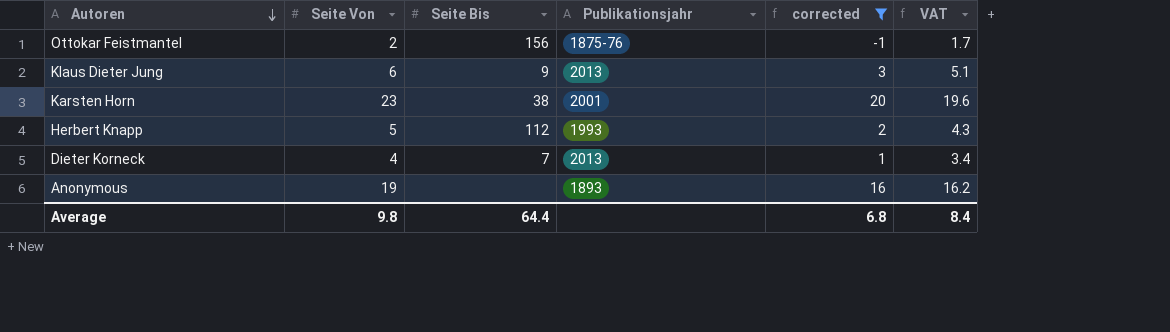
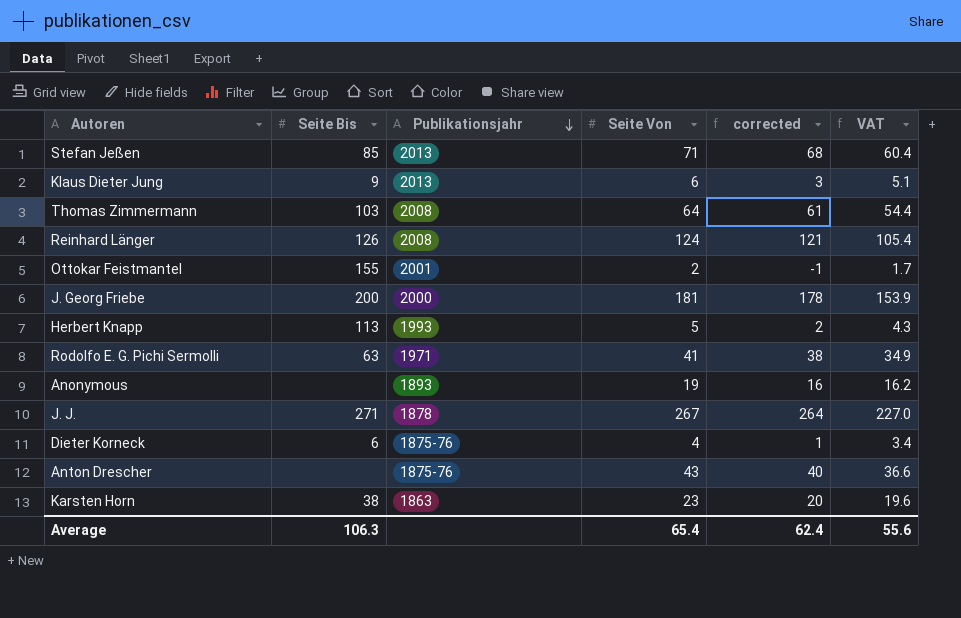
filter: corrected <= 20 -> none
row order: Autoren descending -> Publikationsjahr descending
column Seite Von | position: 2 -> 4
Ottokar Feistmantel | Seite Bis: 156 -> 155
Ottokar Feistmantel | Publikationsjahr: 1875-76 -> 2001
Herbert Knapp | Seite Bis: 112 -> 113
Dieter Korneck | Seite Bis: 7 -> 6
Dieter Korneck | Publikationsjahr: 2013 -> 1875-76
Karsten Horn | Publikationsjahr: 2001 -> 1863
Average | Seite Bis: 64.4 -> 106.3
Average | Seite Von: 9.8 -> 65.4
Average | corrected: 6.8 -> 62.4
Average | VAT: 8.4 -> 55.6

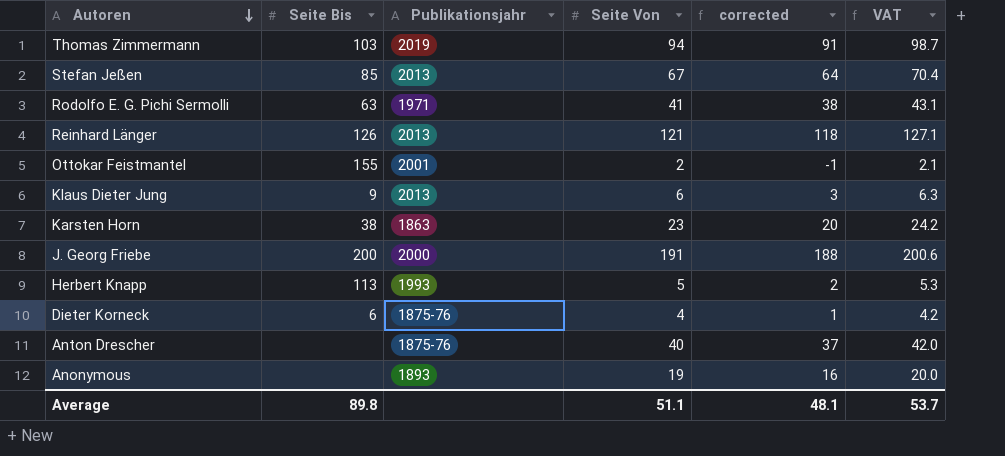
row order: Publikationsjahr descending -> Autoren descending
column VAT | formula: [Seite Von] * 0.85 -> [Seite Von] * 1.05
row J. J.: 271 | 1878 | 267 | 264 | 227.0 -> none
Thomas Zimmermann | Publikationsjahr: 2008 -> 2019
Thomas Zimmermann | Seite Von: 64 -> 94
Thomas Zimmermann | corrected: 61 -> 91
Stefan Jeßen | Seite Von: 71 -> 67
Stefan Jeßen | corrected: 68 -> 64
Reinhard Länger | Publikationsjahr: 2008 -> 2013
Reinhard Länger | Seite Von: 124 -> 121
Reinhard Länger | corrected: 121 -> 118
J. Georg Friebe | Seite Von: 181 -> 191
J. Georg Friebe | corrected: 178 -> 188
Anton Drescher | Seite Von: 43 -> 40
Anton Drescher | corrected: 40 -> 37
Average | Seite Bis: 106.3 -> 89.8
Average | Seite Von: 65.4 -> 51.1
Average | corrected: 62.4 -> 48.1
Average | VAT: 55.6 -> 53.7

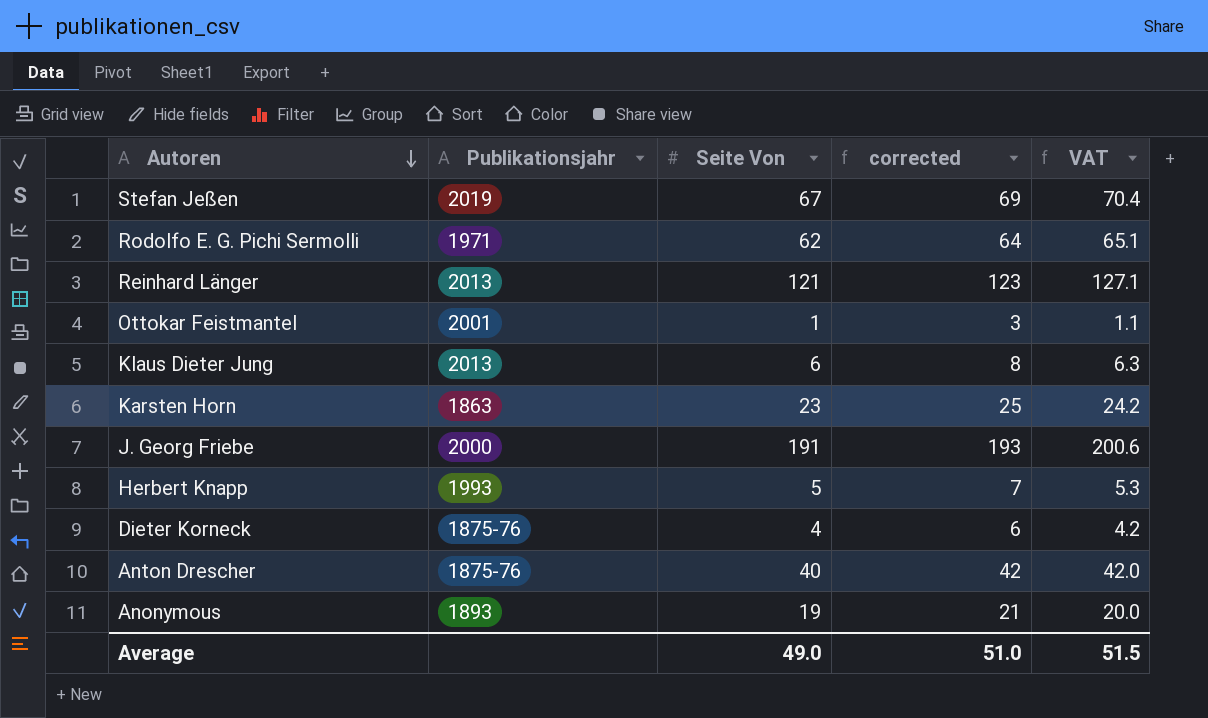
column Seite Bis | position: 2 -> none
column corrected | formula: [Seite Von] - 3 -> [Seite Von] + 2
row Thomas Zimmermann: 103 | 2019 | 94 | 91 | 98.7 -> none
Stefan Jeßen | Publikationsjahr: 2013 -> 2019
Rodolfo E. G. Pichi Sermolli | Seite Von: 41 -> 62
Rodolfo E. G. Pichi Sermolli | VAT: 43.1 -> 65.1
Ottokar Feistmantel | Seite Von: 2 -> 1
Ottokar Feistmantel | VAT: 2.1 -> 1.1
Average | Seite Von: 51.1 -> 49.0
Average | corrected: 48.1 -> 51.0
Average | VAT: 53.7 -> 51.5

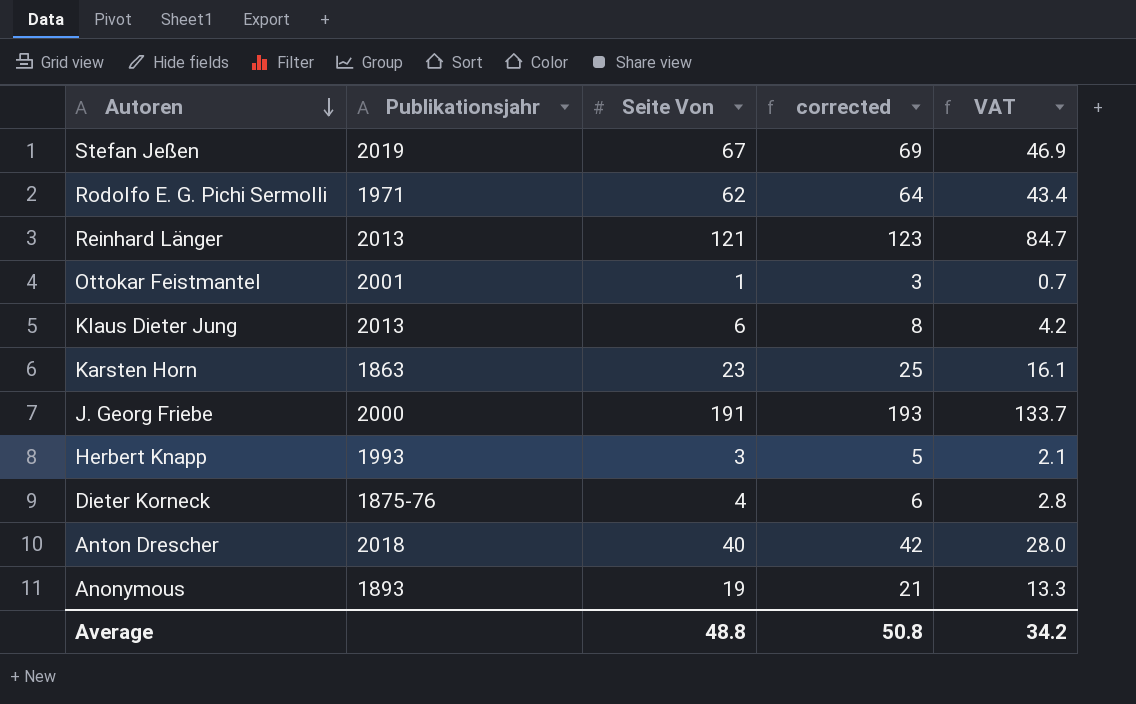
column VAT | formula: [Seite Von] * 1.05 -> [Seite Von] * 0.7
Herbert Knapp | Seite Von: 5 -> 3
Herbert Knapp | corrected: 7 -> 5
Anton Drescher | Publikationsjahr: 1875-76 -> 2018
Average | Seite Von: 49.0 -> 48.8
Average | corrected: 51.0 -> 50.8
Average | VAT: 51.5 -> 34.2

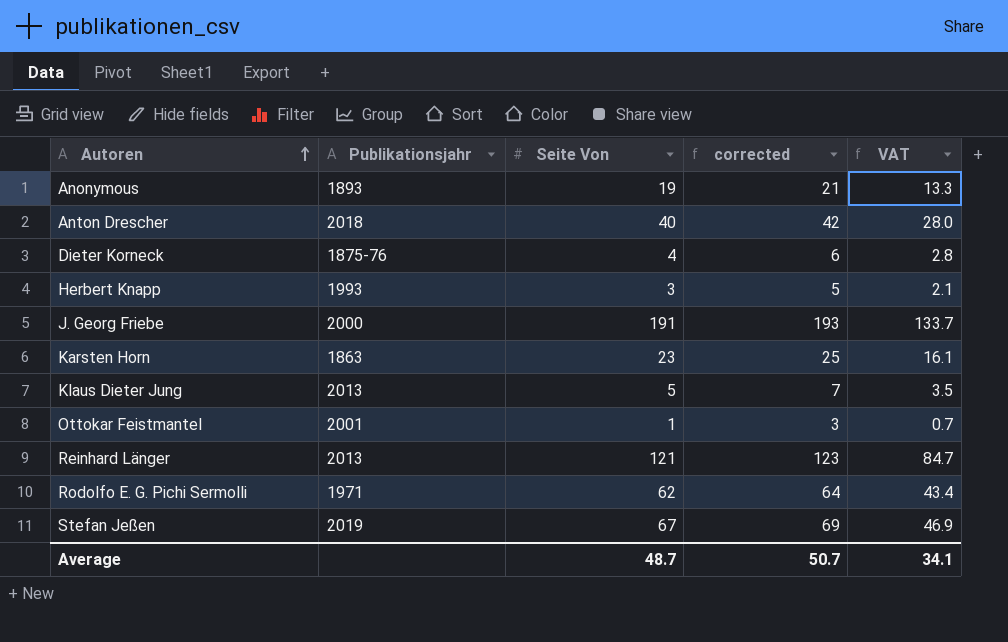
row order: Autoren descending -> Autoren ascending
Klaus Dieter Jung | Seite Von: 6 -> 5
Klaus Dieter Jung | corrected: 8 -> 7
Klaus Dieter Jung | VAT: 4.2 -> 3.5
Average | Seite Von: 48.8 -> 48.7
Average | corrected: 50.8 -> 50.7
Average | VAT: 34.2 -> 34.1

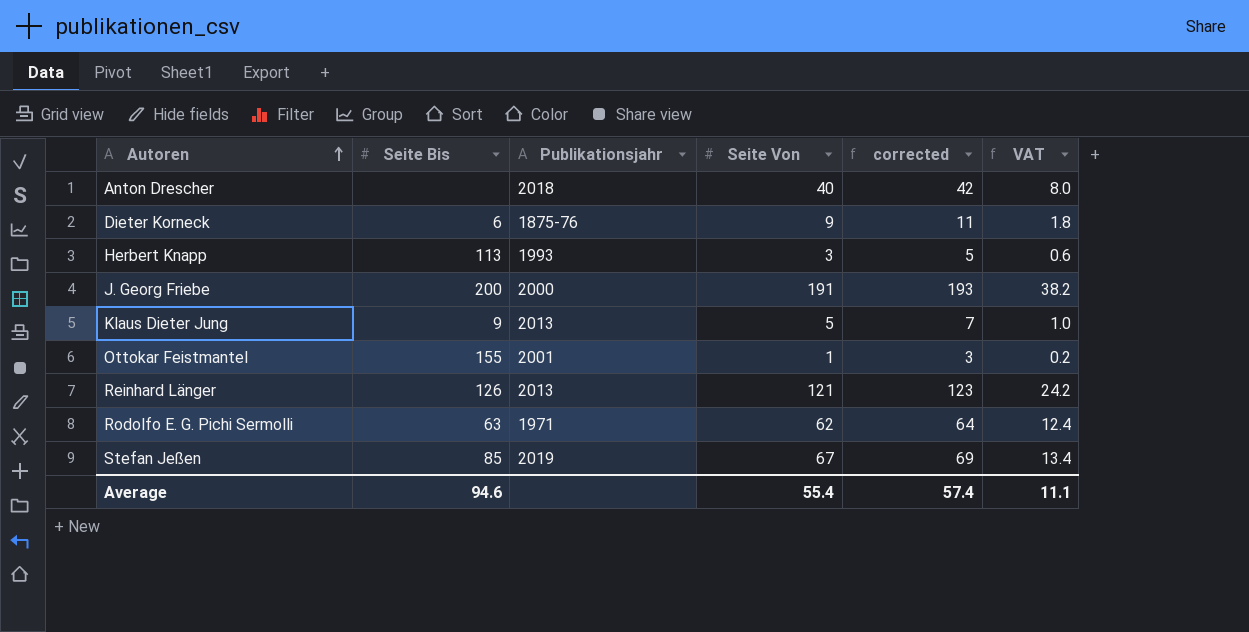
column Seite Bis | position: none -> 2
column VAT | formula: [Seite Von] * 0.7 -> [Seite Von] * 0.2
row Anonymous: 1893 | 19 | 21 | 13.3 -> none
row Karsten Horn: 1863 | 23 | 25 | 16.1 -> none
Dieter Korneck | Seite Von: 4 -> 9
Dieter Korneck | corrected: 6 -> 11
Average | Seite Von: 48.7 -> 55.4
Average | corrected: 50.7 -> 57.4
Average | VAT: 34.1 -> 11.1

